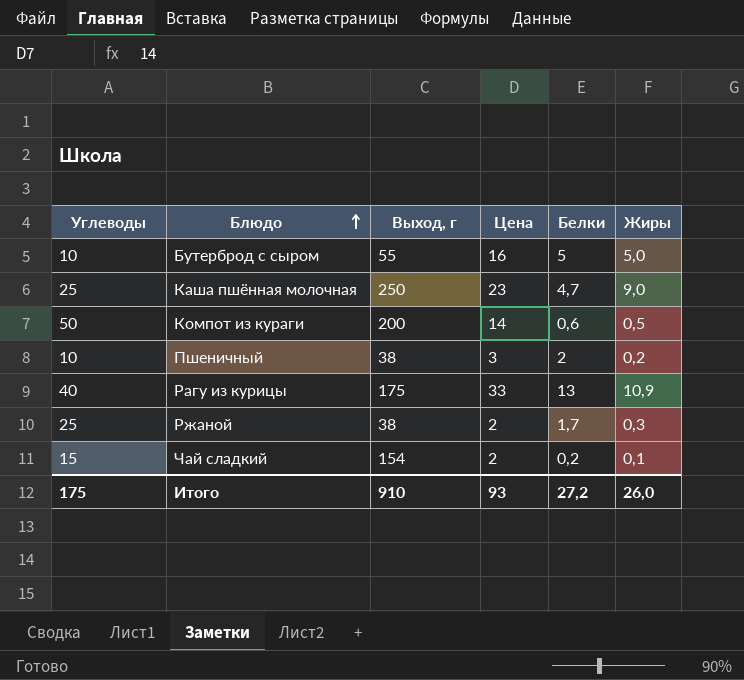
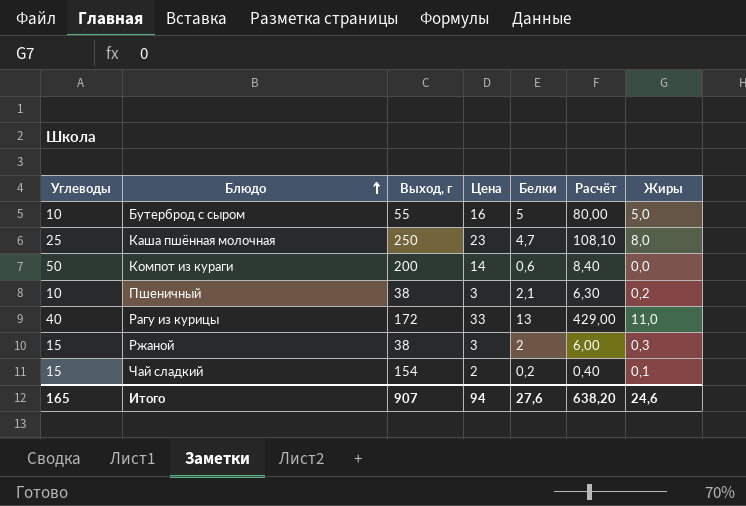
column Расчёт | formula: none -> [Цена] * [Белки]
Каша пшённая молочная | Жиры: 9,0 -> 8,0
Компот из кураги | Жиры: 0,5 -> 0,0
Пшеничный | Белки: 2 -> 2,1
Рагу из курицы | Выход, г: 175 -> 172
Рагу из курицы | Жиры: 10,9 -> 11,0
Ржаной | Углеводы: 25 -> 15
Ржаной | Цена: 2 -> 3
Ржаной | Белки: 1,7 -> 2
Итого | Углеводы: 175 -> 165
Итого | Выход, г: 910 -> 907
Итого | Цена: 93 -> 94
Итого | Белки: 27,2 -> 27,6
Итого | Жиры: 26,0 -> 24,6

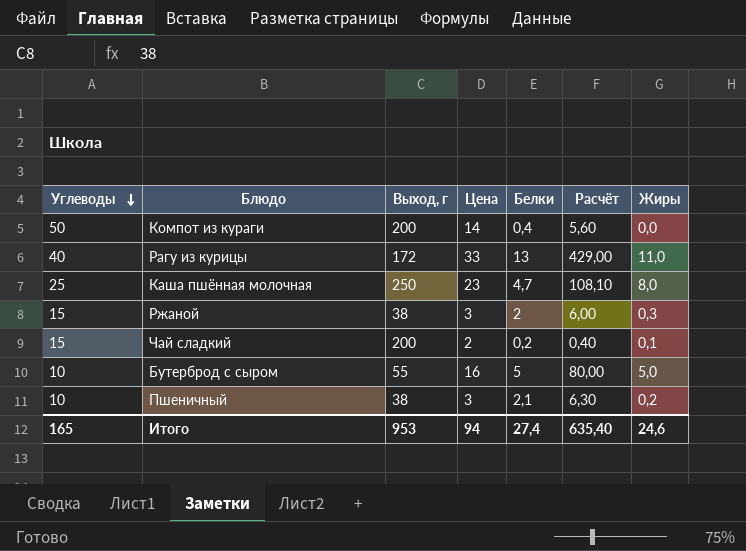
row order: Блюдо ascending -> Углеводы descending
Компот из кураги | Белки: 0,6 -> 0,4
Компот из кураги | Расчёт: 8,40 -> 5,60
Чай сладкий | Выход, г: 154 -> 200
Итого | Выход, г: 907 -> 953
Итого | Белки: 27,6 -> 27,4
Итого | Расчёт: 638,20 -> 635,40

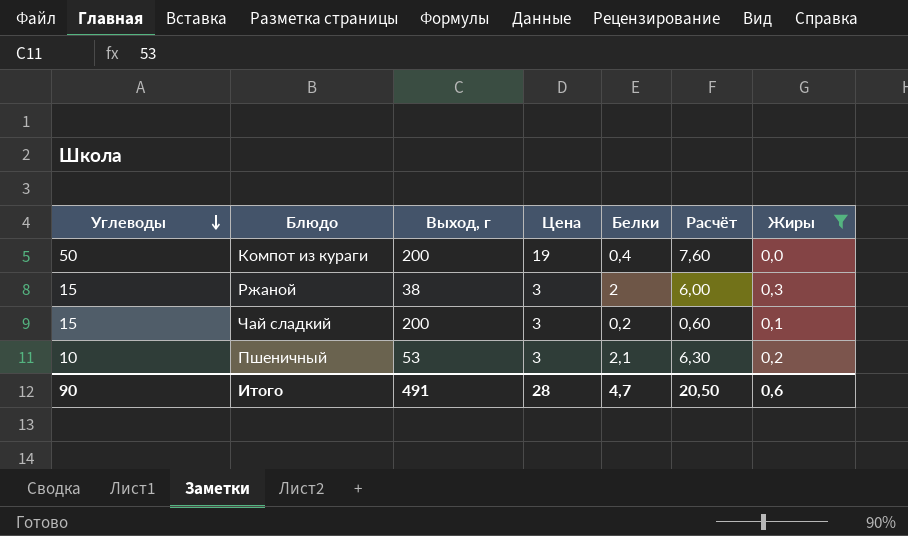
filter: none -> Жиры <= 0,3
Компот из кураги | Цена: 14 -> 19
Компот из кураги | Расчёт: 5,60 -> 7,60
Чай сладкий | Цена: 2 -> 3
Чай сладкий | Расчёт: 0,40 -> 0,60
Пшеничный | Выход, г: 38 -> 53
Итого | Углеводы: 165 -> 90
Итого | Выход, г: 953 -> 491
Итого | Цена: 94 -> 28
Итого | Белки: 27,4 -> 4,7
Итого | Расчёт: 635,40 -> 20,50
Итого | Жиры: 24,6 -> 0,6

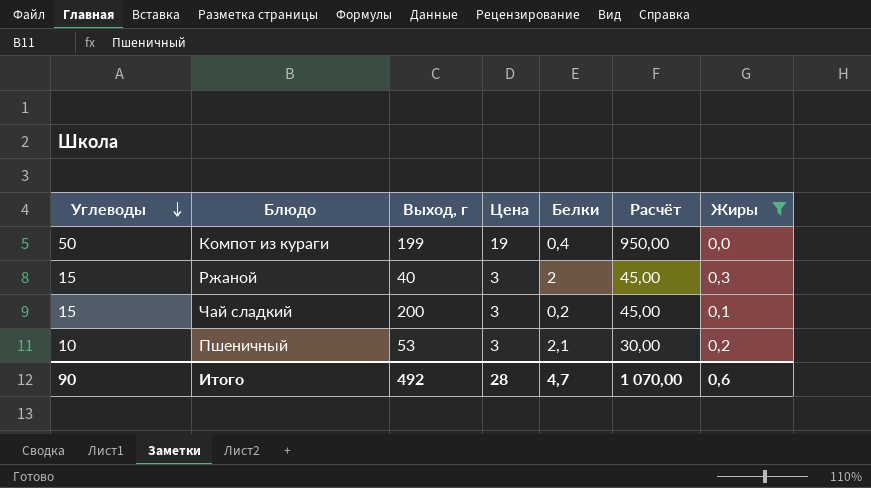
column Расчёт | formula: [Цена] * [Белки] -> [Углеводы] * [Цена]
Компот из кураги | Выход, г: 200 -> 199
Ржаной | Выход, г: 38 -> 40
Итого | Выход, г: 491 -> 492
Итого | Расчёт: 20,50 -> 1 070,00

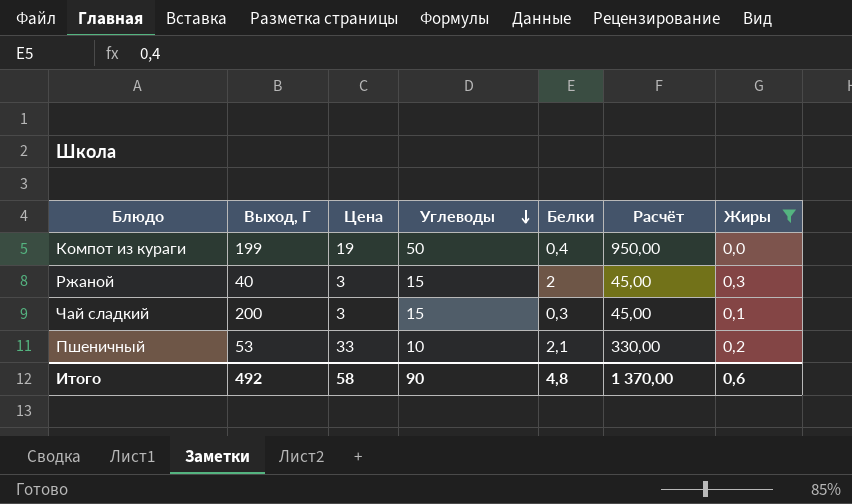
column name: Выход, г -> Выход, Г
column Углеводы | position: 1 -> 4
Чай сладкий | Белки: 0,2 -> 0,3
Пшеничный | Цена: 3 -> 33
Пшеничный | Расчёт: 30,00 -> 330,00
Итого | Цена: 28 -> 58
Итого | Белки: 4,7 -> 4,8
Итого | Расчёт: 1 070,00 -> 1 370,00

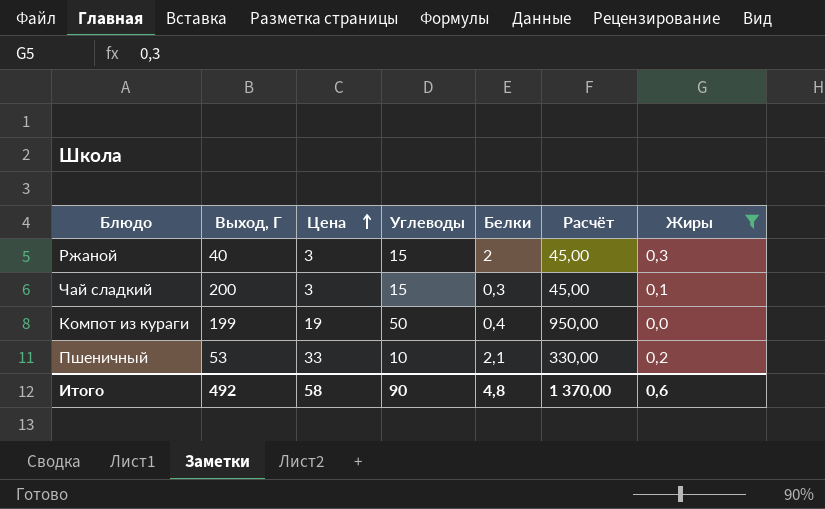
row order: Углеводы descending -> Цена ascending

